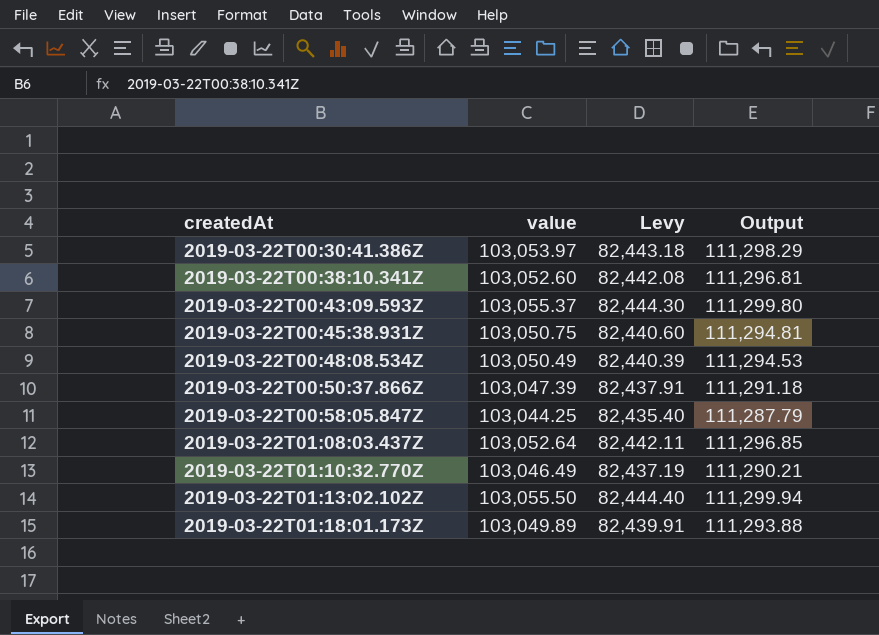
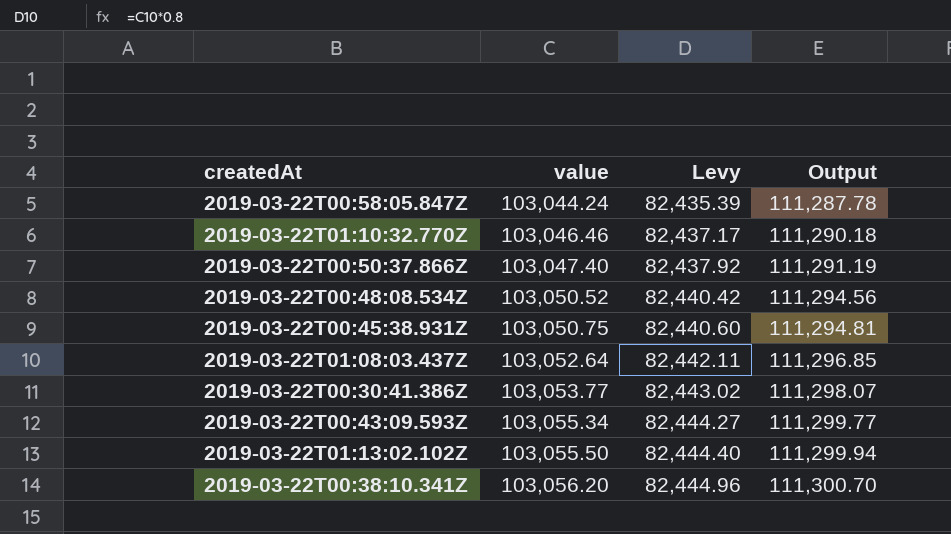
row order: createdAt ascending -> value ascending
row 2019-03-22T01:18:01.173Z: 103,049.89 | 82,439.91 | 111,293.88 -> none
2019-03-22T00:58:05.847Z | value: 103,044.25 -> 103,044.24
2019-03-22T00:58:05.847Z | Levy: 82,435.40 -> 82,435.39
2019-03-22T00:58:05.847Z | Output: 111,287.79 -> 111,287.78
2019-03-22T01:10:32.770Z | value: 103,046.49 -> 103,046.46
2019-03-22T01:10:32.770Z | Levy: 82,437.19 -> 82,437.17
2019-03-22T01:10:32.770Z | Output: 111,290.21 -> 111,290.18
2019-03-22T00:50:37.866Z | value: 103,047.39 -> 103,047.40
2019-03-22T00:50:37.866Z | Levy: 82,437.91 -> 82,437.92
2019-03-22T00:50:37.866Z | Output: 111,291.18 -> 111,291.19
2019-03-22T00:48:08.534Z | value: 103,050.49 -> 103,050.52
2019-03-22T00:48:08.534Z | Levy: 82,440.39 -> 82,440.42
2019-03-22T00:48:08.534Z | Output: 111,294.53 -> 111,294.56
2019-03-22T00:30:41.386Z | value: 103,053.97 -> 103,053.77
2019-03-22T00:30:41.386Z | Levy: 82,443.18 -> 82,443.02
2019-03-22T00:30:41.386Z | Output: 111,298.29 -> 111,298.07
2019-03-22T00:43:09.593Z | value: 103,055.37 -> 103,055.34
2019-03-22T00:43:09.593Z | Levy: 82,444.30 -> 82,444.27
2019-03-22T00:43:09.593Z | Output: 111,299.80 -> 111,299.77
2019-03-22T00:38:10.341Z | value: 103,052.60 -> 103,056.20
2019-03-22T00:38:10.341Z | Levy: 82,442.08 -> 82,444.96
2019-03-22T00:38:10.341Z | Output: 111,296.81 -> 111,300.70

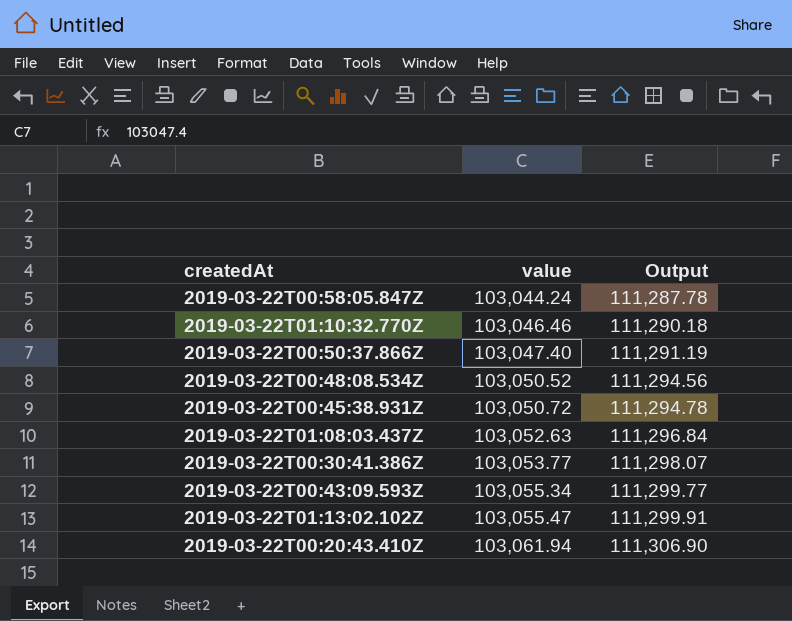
column Levy | formula: [value] * 0.8 -> none
row 2019-03-22T00:38:10.341Z: 103,056.20 | 82,444.96 | 111,300.70 -> none
2019-03-22T00:45:38.931Z | value: 103,050.75 -> 103,050.72
2019-03-22T00:45:38.931Z | Output: 111,294.81 -> 111,294.78
2019-03-22T01:08:03.437Z | value: 103,052.64 -> 103,052.63
2019-03-22T01:08:03.437Z | Output: 111,296.85 -> 111,296.84
2019-03-22T01:13:02.102Z | value: 103,055.50 -> 103,055.47
2019-03-22T01:13:02.102Z | Output: 111,299.94 -> 111,299.91
row 2019-03-22T00:20:43.410Z: none -> 103,061.94 | 111,306.90

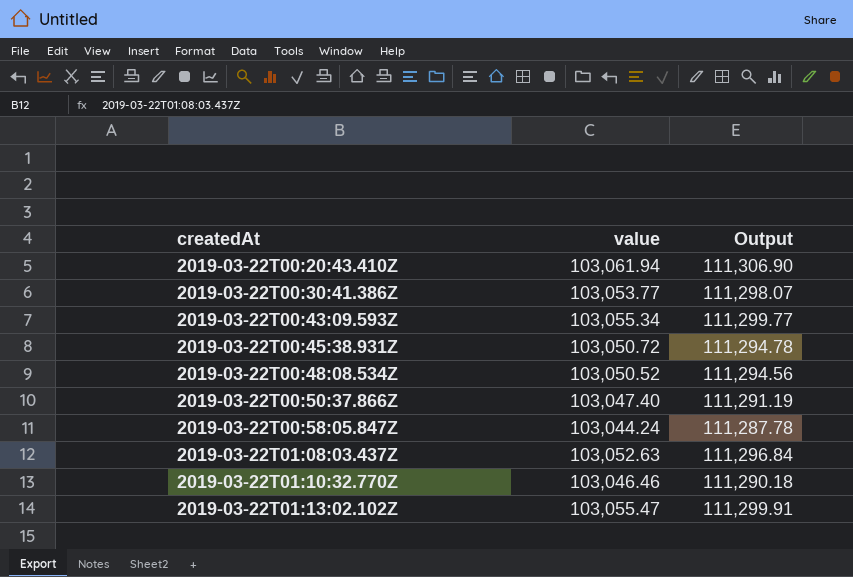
row order: value ascending -> createdAt ascending

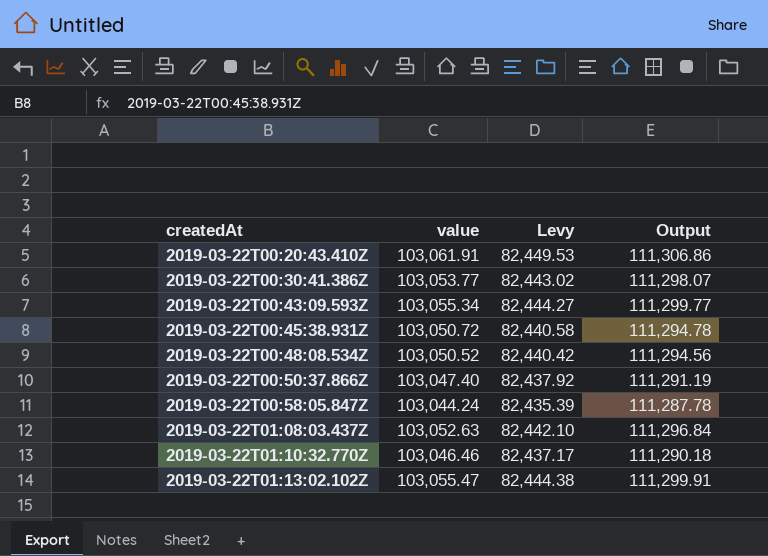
column Levy | formula: none -> [value] * 0.8
2019-03-22T00:20:43.410Z | value: 103,061.94 -> 103,061.91
2019-03-22T00:20:43.410Z | Output: 111,306.90 -> 111,306.86

